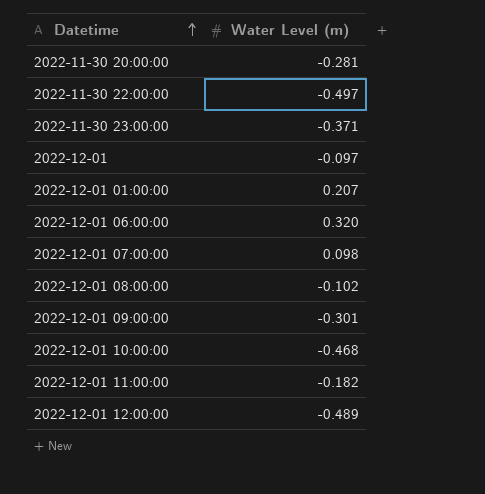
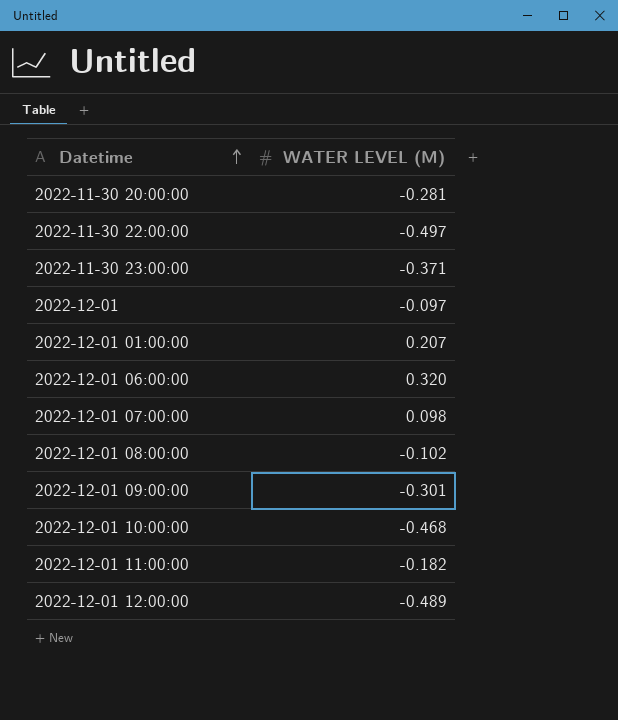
column name: Water Level (m) -> WATER LEVEL (M)

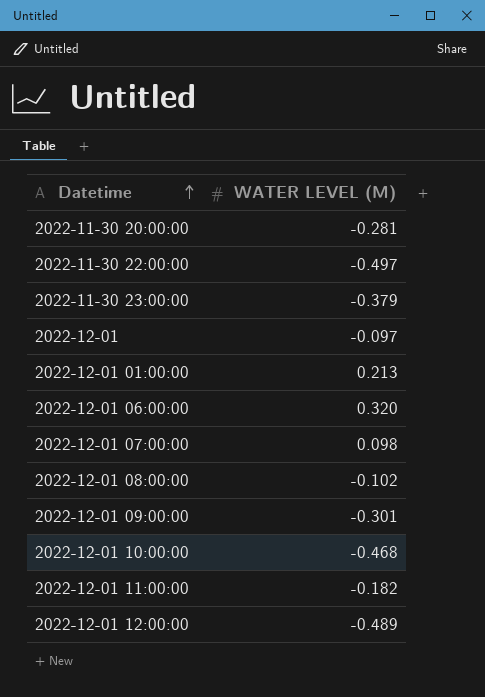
2022-11-30 23:00:00 | WATER LEVEL (M): -0.371 -> -0.379
2022-12-01 01:00:00 | WATER LEVEL (M): 0.207 -> 0.213

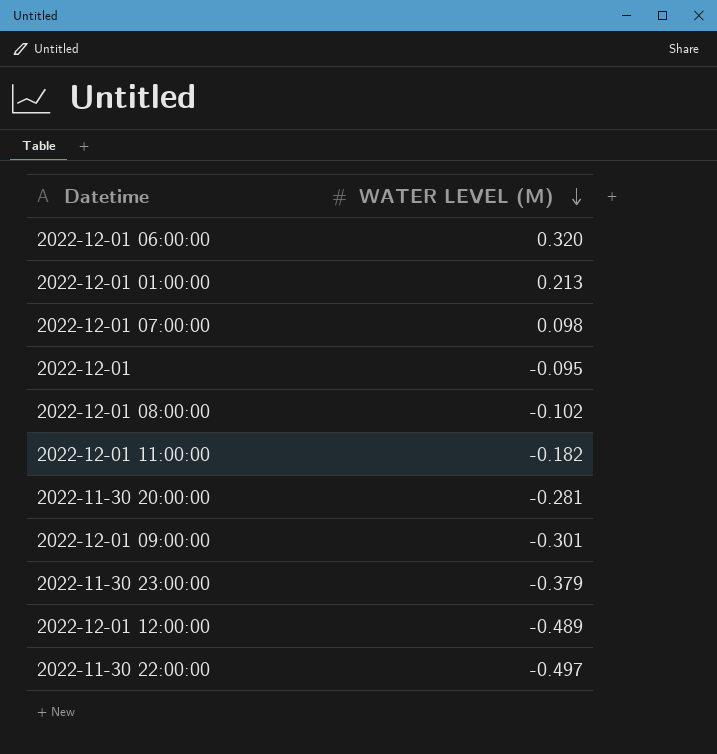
row order: Datetime ascending -> WATER LEVEL (M) descending
row 2022-12-01 10:00:00: -0.468 -> none
2022-12-01 | WATER LEVEL (M): -0.097 -> -0.095

